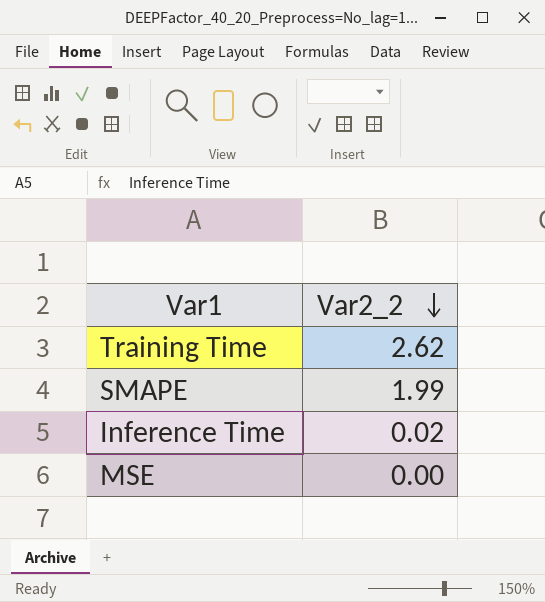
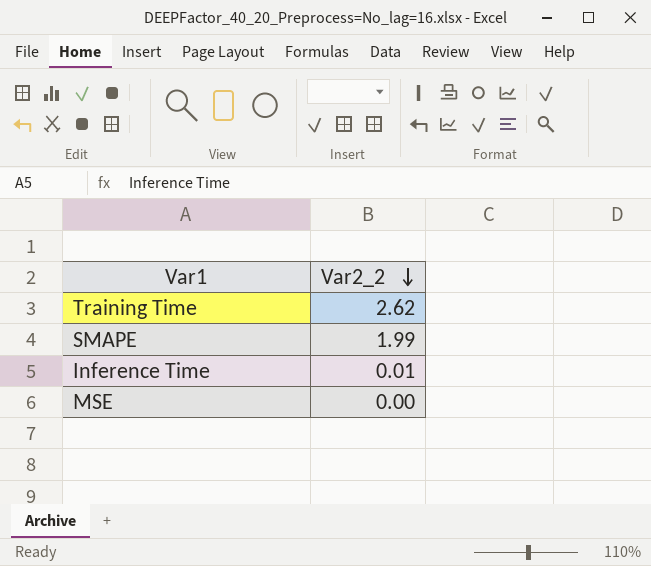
Inference Time | Var2_2: 0.02 -> 0.01

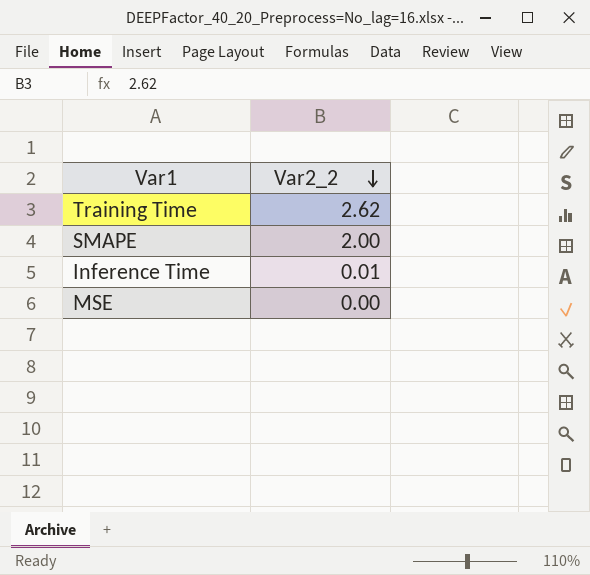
SMAPE | Var2_2: 1.99 -> 2.00

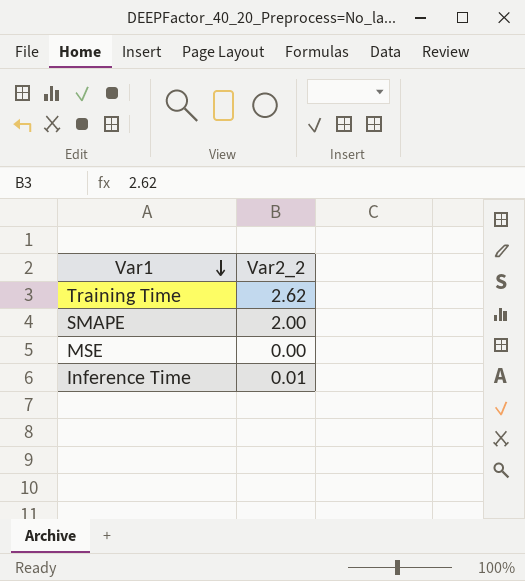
row order: Var2_2 descending -> Var1 descending

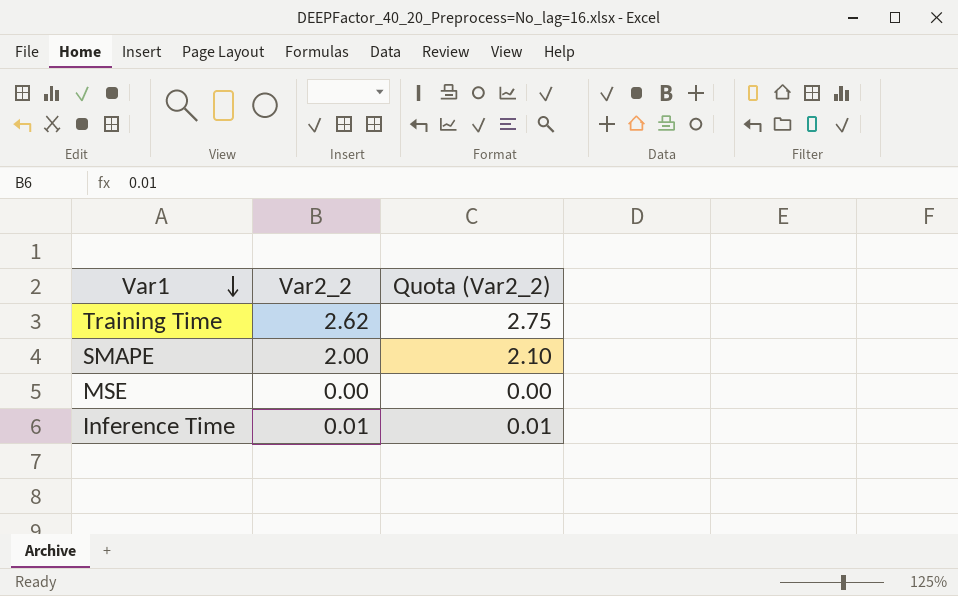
column Quota (Var2_2) | formula: none -> [Var2_2] * 1.05

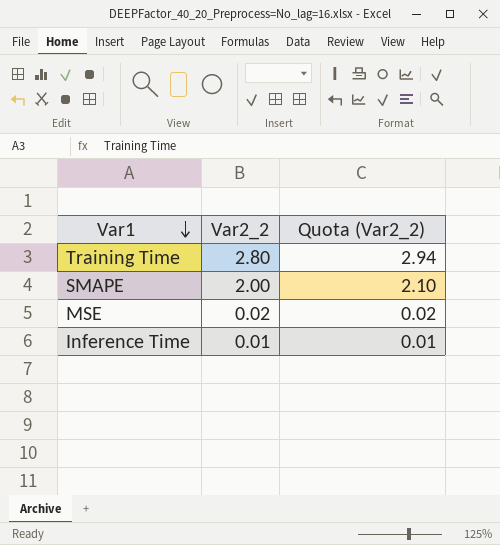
Training Time | Var2_2: 2.62 -> 2.80
Training Time | Quota (Var2_2): 2.75 -> 2.94
MSE | Var2_2: 0.00 -> 0.02
MSE | Quota (Var2_2): 0.00 -> 0.02

